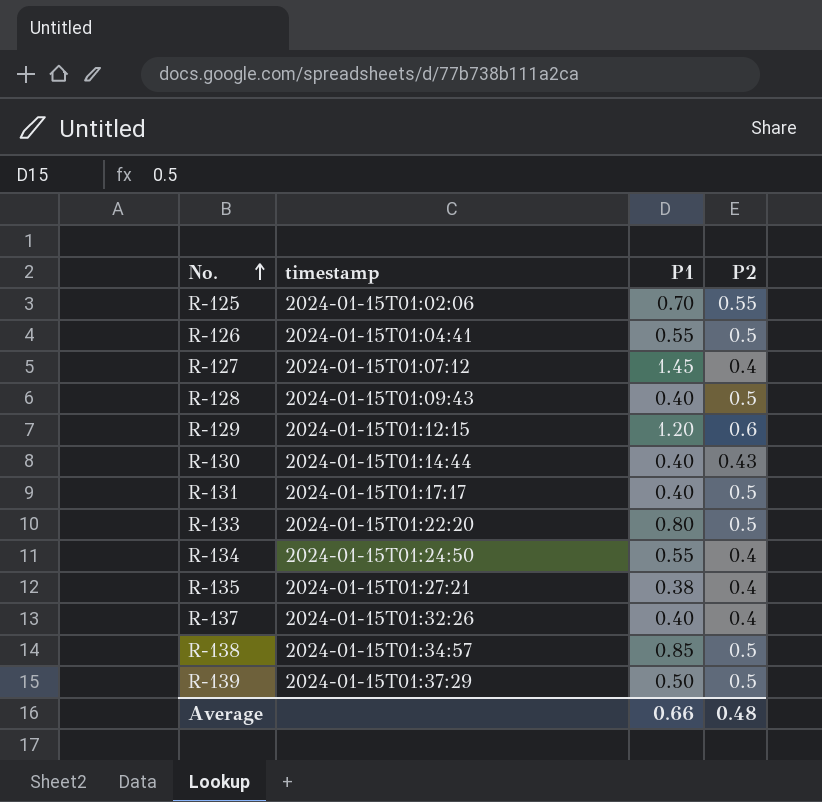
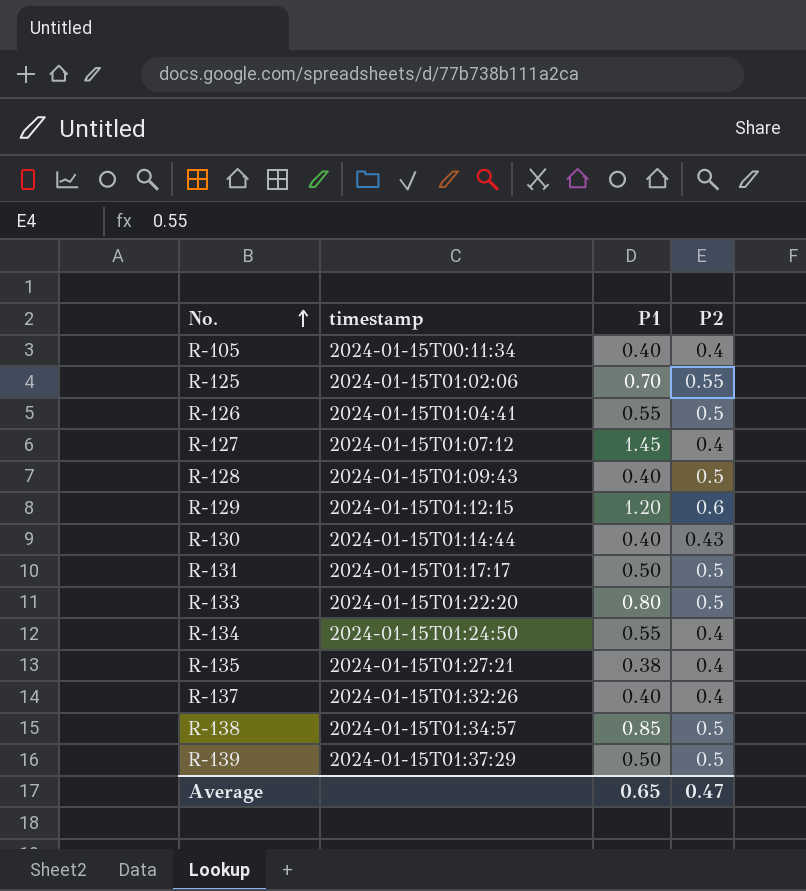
row R-105: none -> 2024-01-15T00:11:34 | 0.40 | 0.4
R-131 | P1: 0.40 -> 0.50
Average | P1: 0.66 -> 0.65
Average | P2: 0.48 -> 0.47

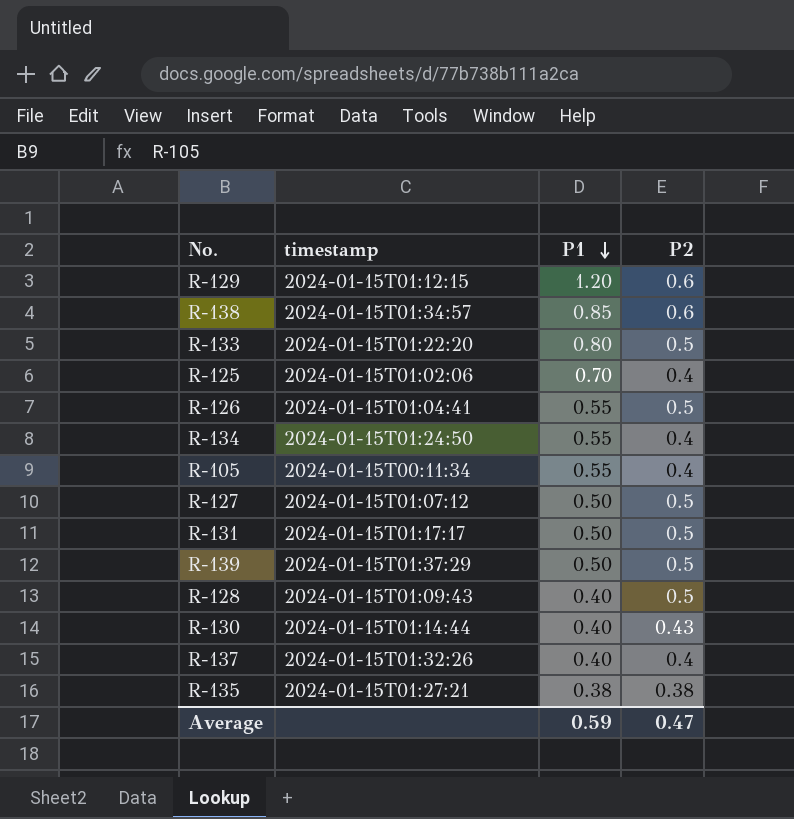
row order: No. ascending -> P1 descending
R-138 | P2: 0.5 -> 0.6
R-125 | P2: 0.55 -> 0.4
R-105 | P1: 0.40 -> 0.55
R-127 | P1: 1.45 -> 0.50
R-127 | P2: 0.4 -> 0.5
R-135 | P2: 0.4 -> 0.38
Average | P1: 0.65 -> 0.59

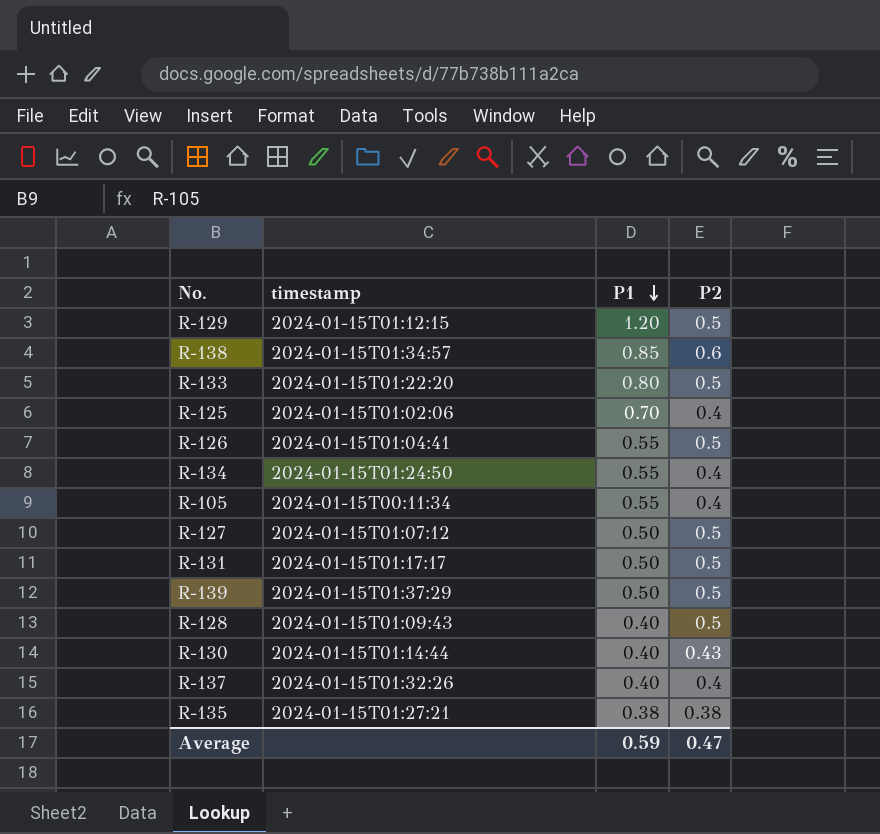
R-129 | P2: 0.6 -> 0.5

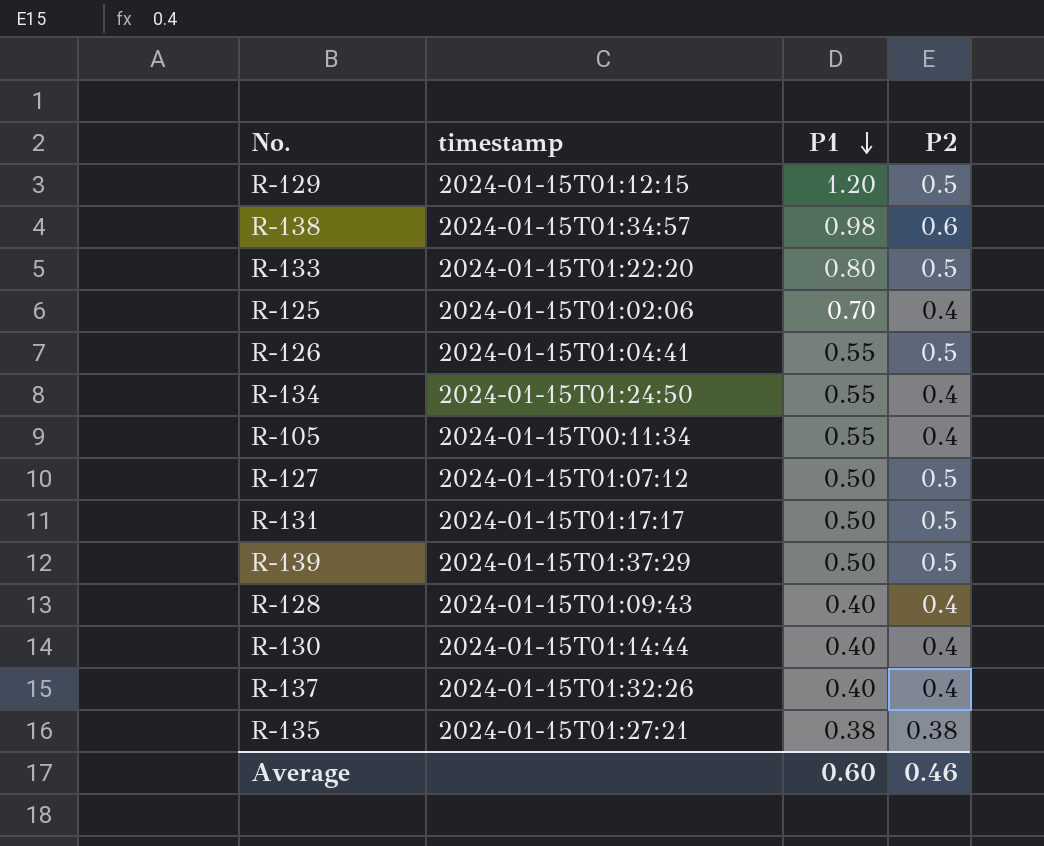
R-138 | P1: 0.85 -> 0.98
R-128 | P2: 0.5 -> 0.4
R-130 | P2: 0.43 -> 0.4
Average | P1: 0.59 -> 0.60
Average | P2: 0.47 -> 0.46

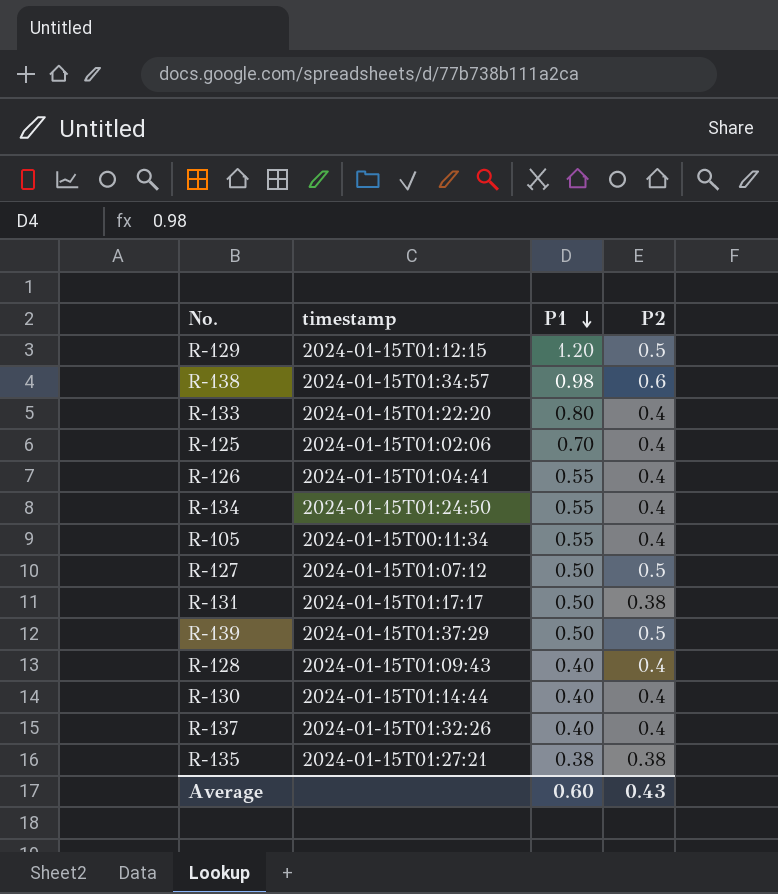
R-133 | P2: 0.5 -> 0.4
R-126 | P2: 0.5 -> 0.4
R-131 | P2: 0.5 -> 0.38
Average | P2: 0.46 -> 0.43

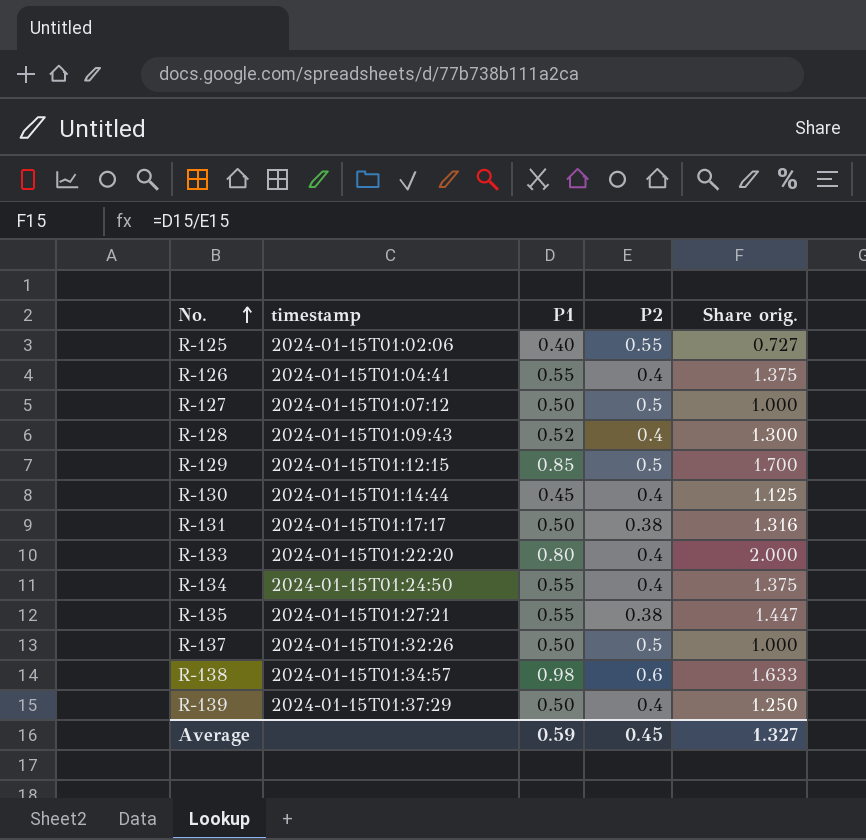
row order: P1 descending -> No. ascending
column Share orig. | formula: none -> [P1] / [P2]
row R-105: 2024-01-15T00:11:34 | 0.55 | 0.4 -> none
R-125 | P1: 0.70 -> 0.40
R-125 | P2: 0.4 -> 0.55
R-128 | P1: 0.40 -> 0.52
R-129 | P1: 1.20 -> 0.85
R-130 | P1: 0.40 -> 0.45
R-135 | P1: 0.38 -> 0.55
R-137 | P1: 0.40 -> 0.50
R-137 | P2: 0.4 -> 0.5
R-139 | P2: 0.5 -> 0.4
Average | P1: 0.60 -> 0.59
Average | P2: 0.43 -> 0.45

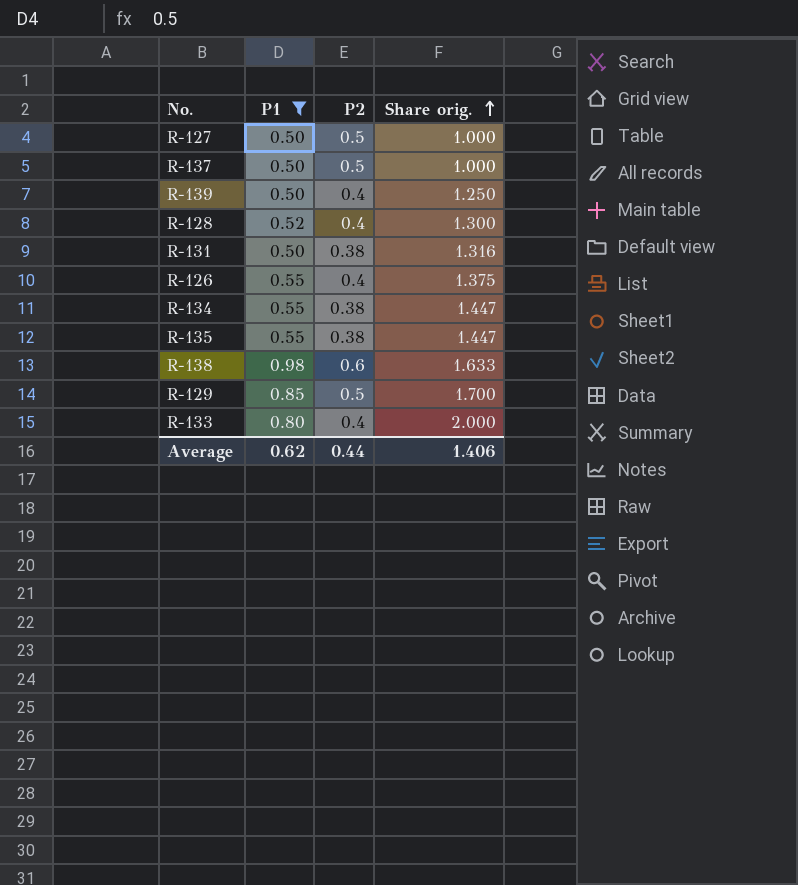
filter: none -> P1 >= 0.50
row order: No. ascending -> Share orig. ascending
column timestamp | position: 2 -> none
R-134 | P2: 0.4 -> 0.38
R-134 | Share orig.: 1.375 -> 1.447
Average | P1: 0.59 -> 0.62
Average | P2: 0.45 -> 0.44
Average | Share orig.: 1.327 -> 1.406

